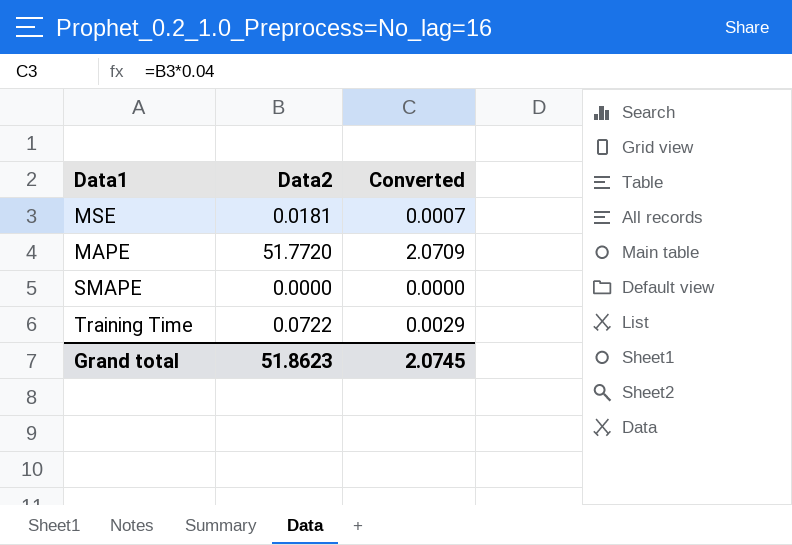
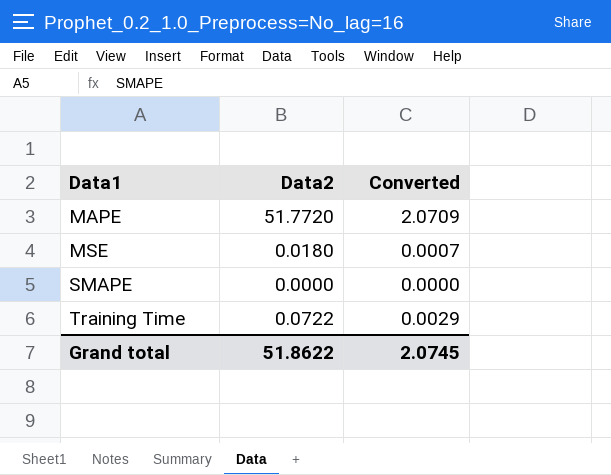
row order: none -> Data1 ascending
MSE | Data2: 0.0181 -> 0.0180
Grand total | Data2: 51.8623 -> 51.8622

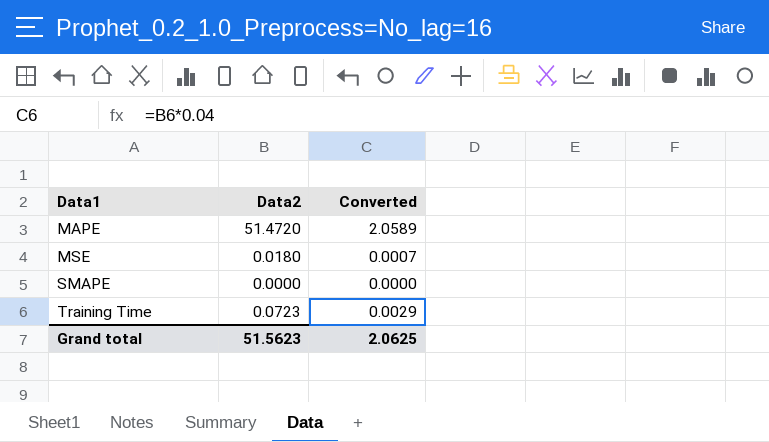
MAPE | Data2: 51.7720 -> 51.4720
MAPE | Converted: 2.0709 -> 2.0589
Training Time | Data2: 0.0722 -> 0.0723
Grand total | Data2: 51.8622 -> 51.5623
Grand total | Converted: 2.0745 -> 2.0625

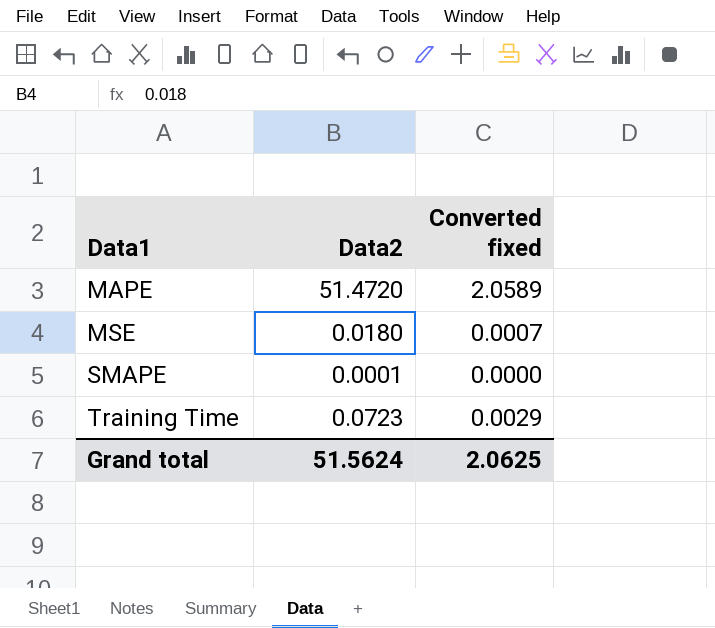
column name: Converted -> Converted fixed
SMAPE | Data2: 0.0000 -> 0.0001
Grand total | Data2: 51.5623 -> 51.5624

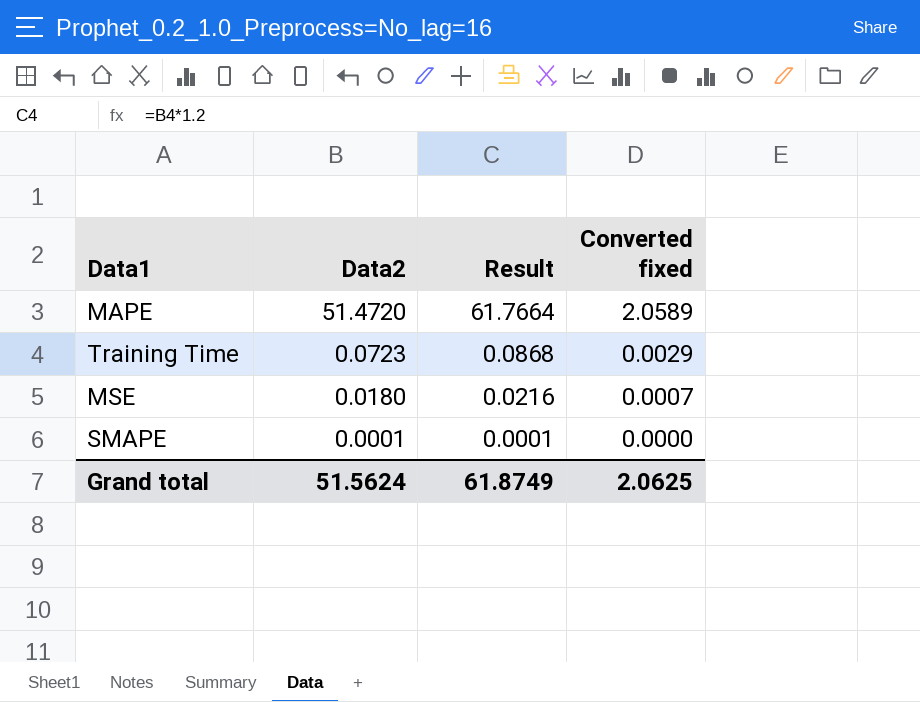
row order: Data1 ascending -> Data2 descending
column Result | formula: none -> [Data2] * 1.2

